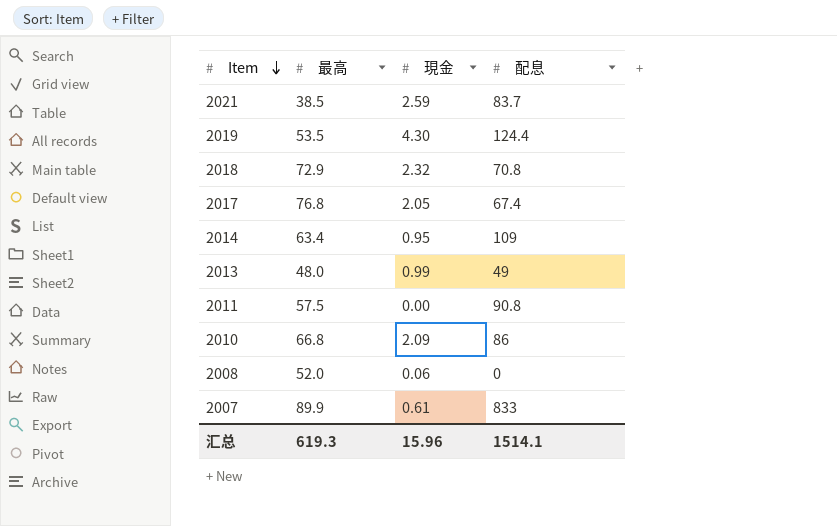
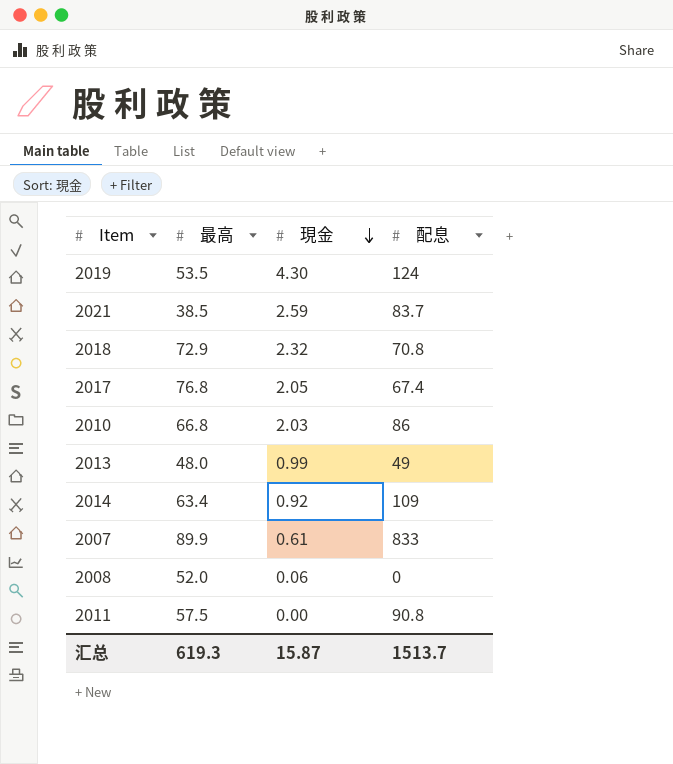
row order: Item descending -> 現金 descending
2019 | 配息: 124.4 -> 124
2010 | 現金: 2.09 -> 2.03
2014 | 現金: 0.95 -> 0.92
汇总 | 現金: 15.96 -> 15.87
汇总 | 配息: 1514.1 -> 1513.7

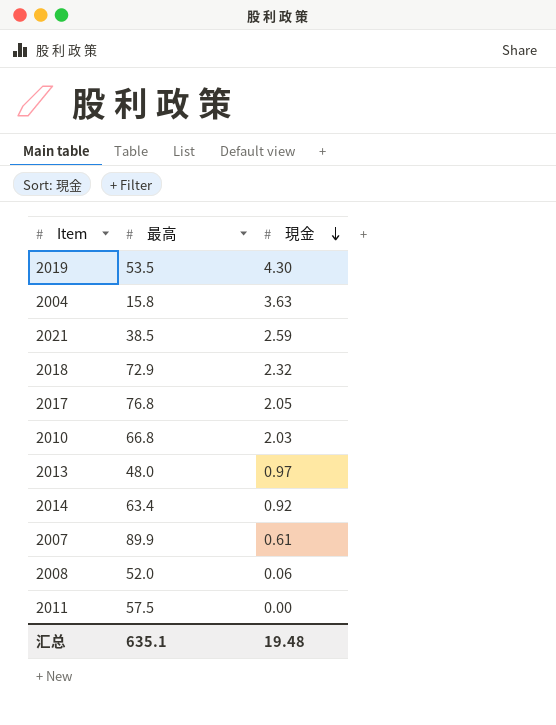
column 配息 | position: 4 -> none
row 2004: none -> 15.8 | 3.63
2013 | 現金: 0.99 -> 0.97
汇总 | 最高: 619.3 -> 635.1
汇总 | 現金: 15.87 -> 19.48

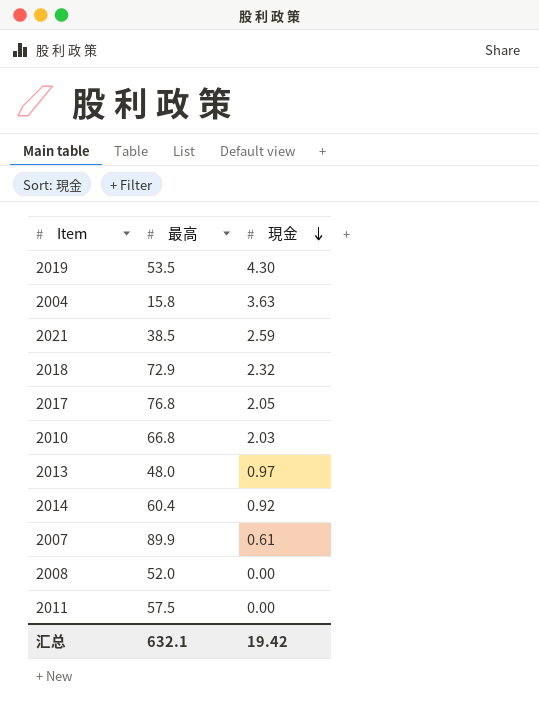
2014 | 最高: 63.4 -> 60.4
2008 | 現金: 0.06 -> 0.00
汇总 | 最高: 635.1 -> 632.1
汇总 | 現金: 19.48 -> 19.42

